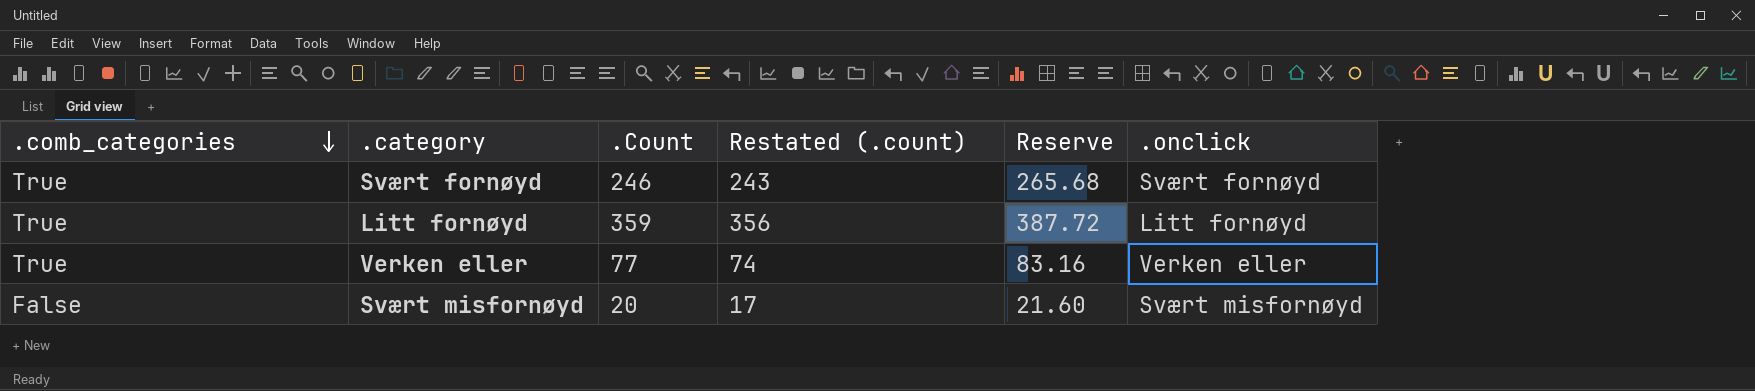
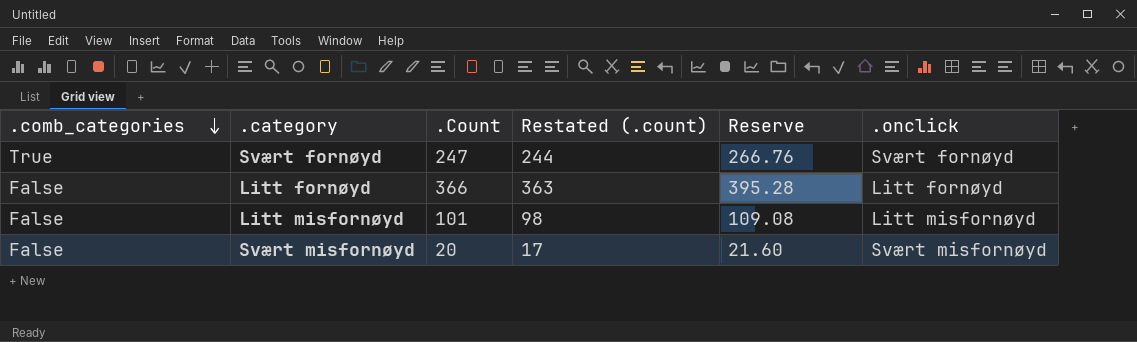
row Verken eller: True | 77 | 74 | 83.16 | Verken eller -> none
Svært fornøyd | .Count: 246 -> 247
Svært fornøyd | Restated (.count): 243 -> 244
Svært fornøyd | Reserve: 265.68 -> 266.76
Litt fornøyd | .comb_categories: True -> False
Litt fornøyd | .Count: 359 -> 366
Litt fornøyd | Restated (.count): 356 -> 363
Litt fornøyd | Reserve: 387.72 -> 395.28
row Litt misfornøyd: none -> False | 101 | 98 | 109.08 | Litt misfornøyd

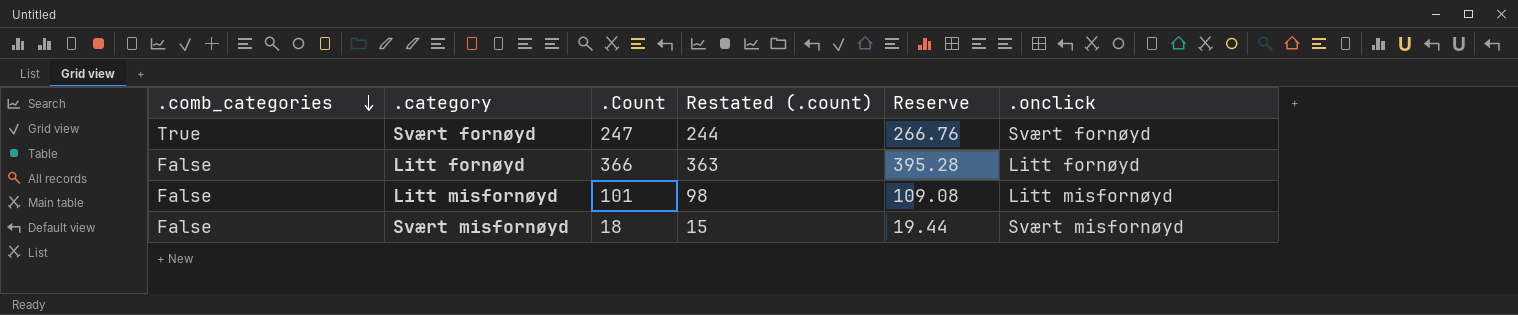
Svært misfornøyd | .Count: 20 -> 18
Svært misfornøyd | Restated (.count): 17 -> 15
Svært misfornøyd | Reserve: 21.60 -> 19.44

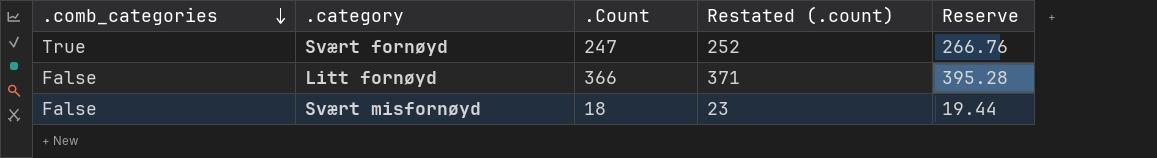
column .onclick | position: 6 -> none
column Restated (.count) | formula: [.Count] - 3 -> [.Count] + 5
row Litt misfornøyd: False | 101 | 98 | 109.08 | Litt misfornøyd -> none

